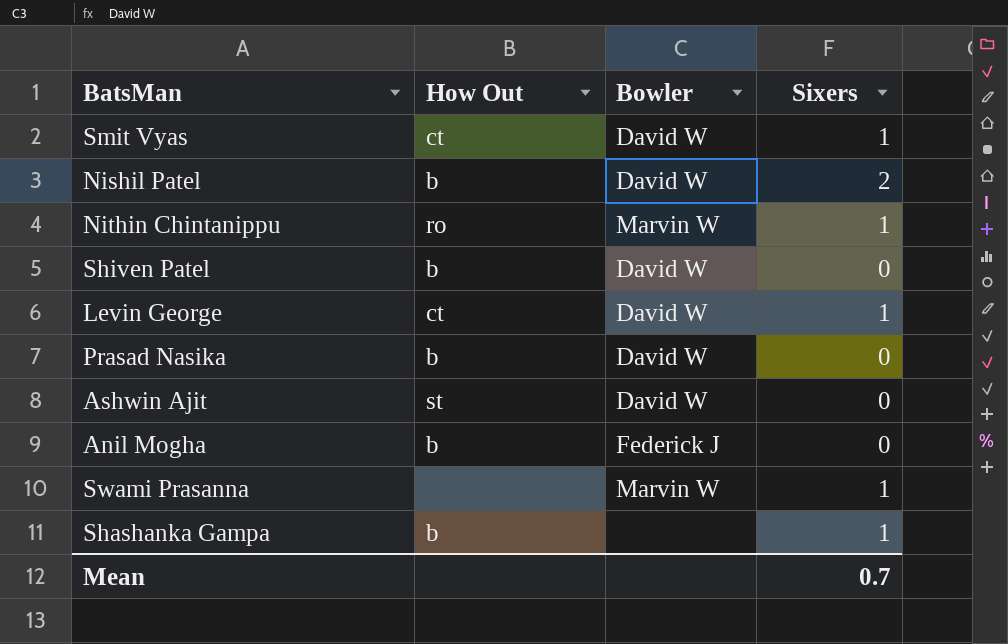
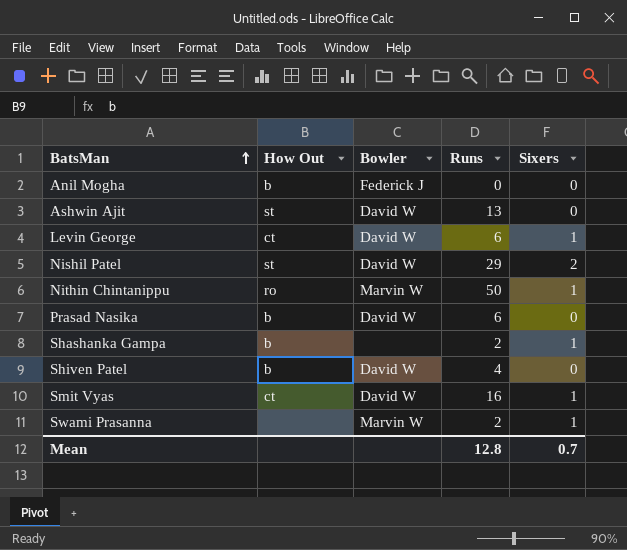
row order: none -> BatsMan ascending
column Runs | position: none -> 4
Nishil Patel | How Out: b -> st

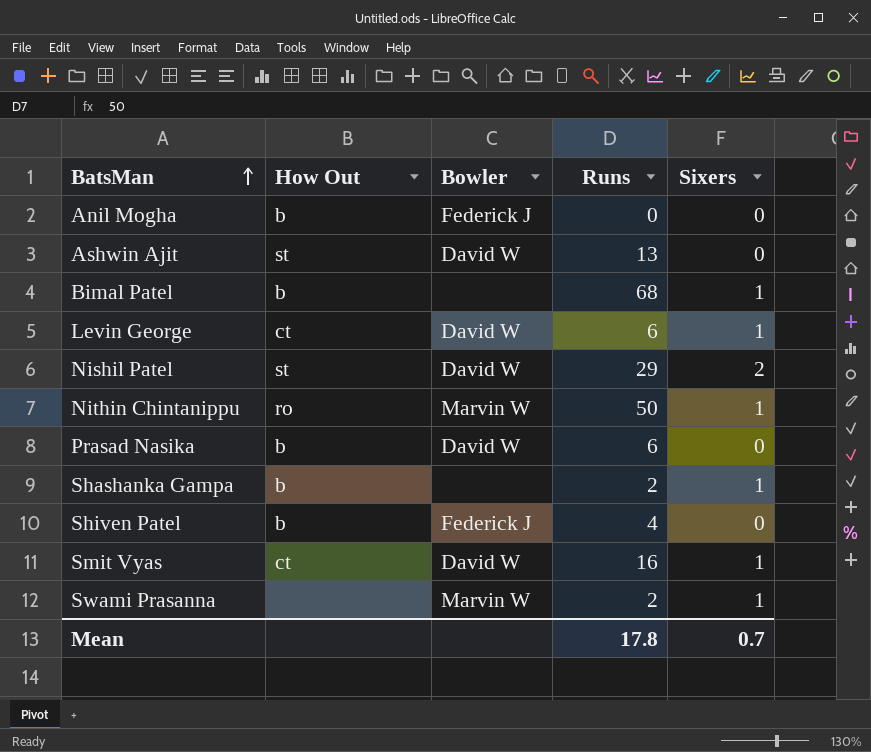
row Bimal Patel: none -> b | none | 68 | 1
Shiven Patel | Bowler: David W -> Federick J
Mean | Runs: 12.8 -> 17.8

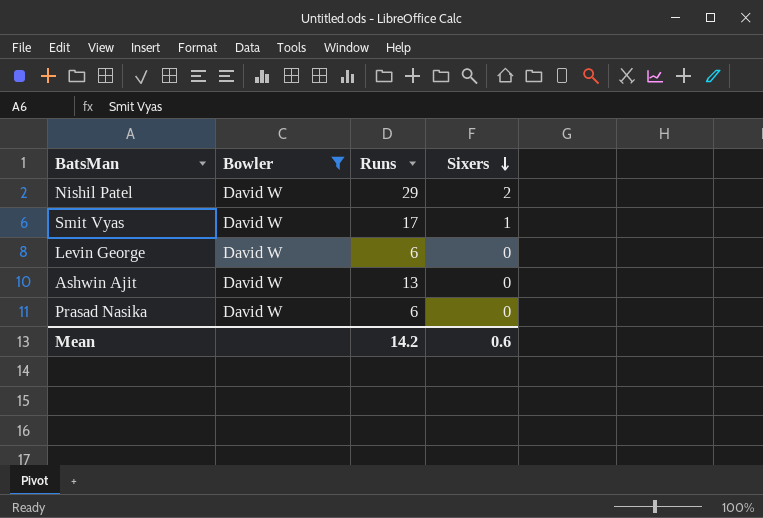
filter: none -> Bowler = David W
row order: BatsMan ascending -> Sixers descending
column How Out | position: 2 -> none
Smit Vyas | Runs: 16 -> 17
Levin George | Sixers: 1 -> 0
Mean | Runs: 17.8 -> 14.2
Mean | Sixers: 0.7 -> 0.6

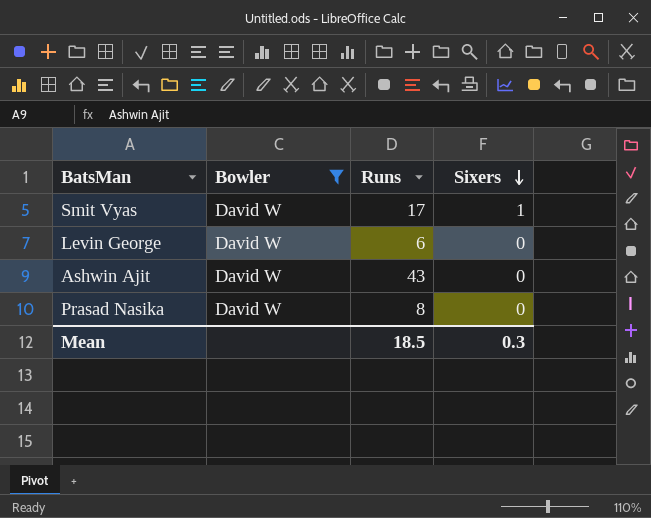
row Nishil Patel: David W | 29 | 2 -> none
Ashwin Ajit | Runs: 13 -> 43
Prasad Nasika | Runs: 6 -> 8
Mean | Runs: 14.2 -> 18.5
Mean | Sixers: 0.6 -> 0.3

